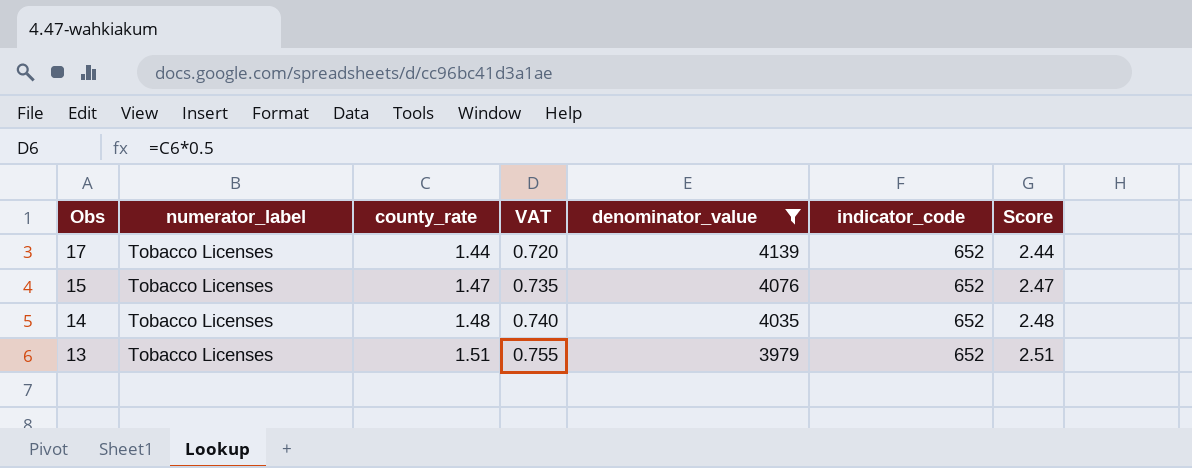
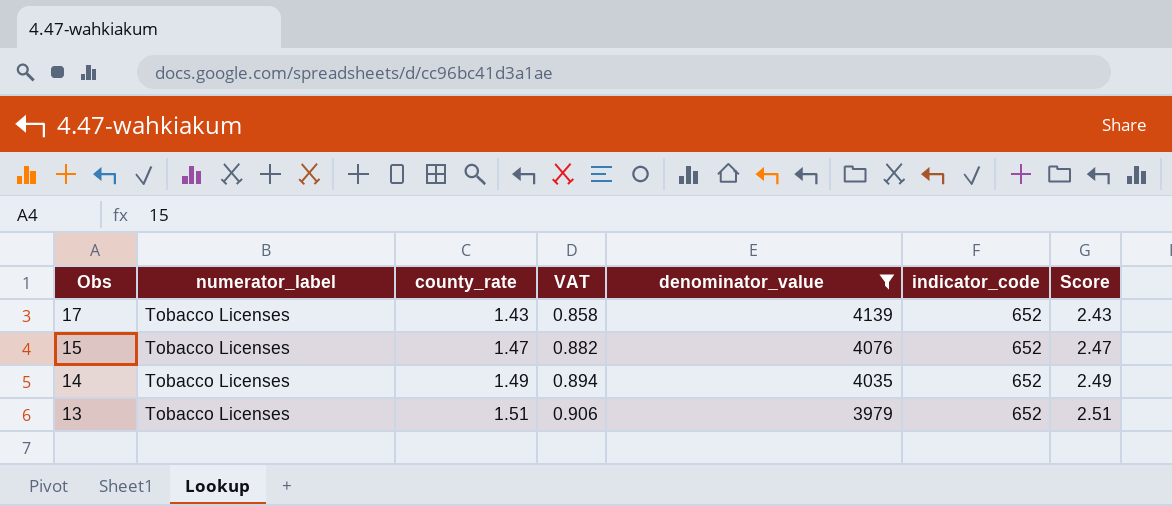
column VAT | formula: [county_rate] * 0.5 -> [county_rate] * 0.6
17 | county_rate: 1.44 -> 1.43
17 | Score: 2.44 -> 2.43
14 | county_rate: 1.48 -> 1.49
14 | Score: 2.48 -> 2.49

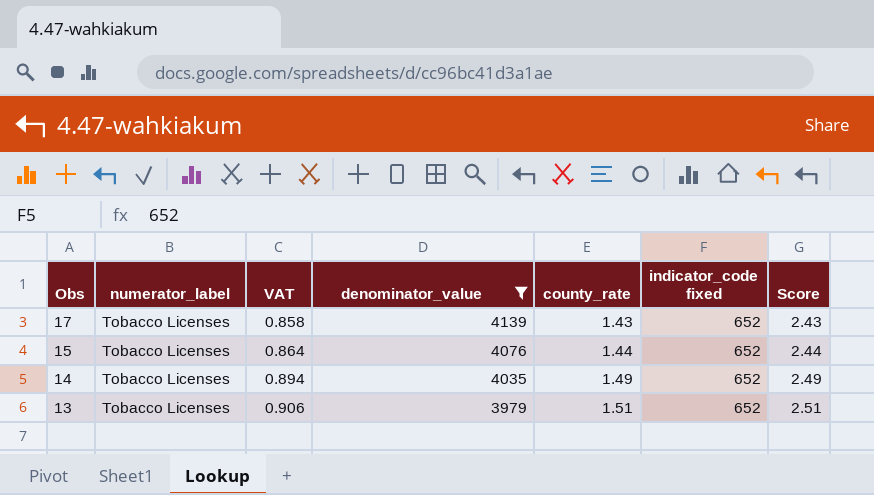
column county_rate | position: 3 -> 5
column name: indicator_code -> indicator_code fixed
15 | VAT: 0.882 -> 0.864
15 | county_rate: 1.47 -> 1.44
15 | Score: 2.47 -> 2.44

